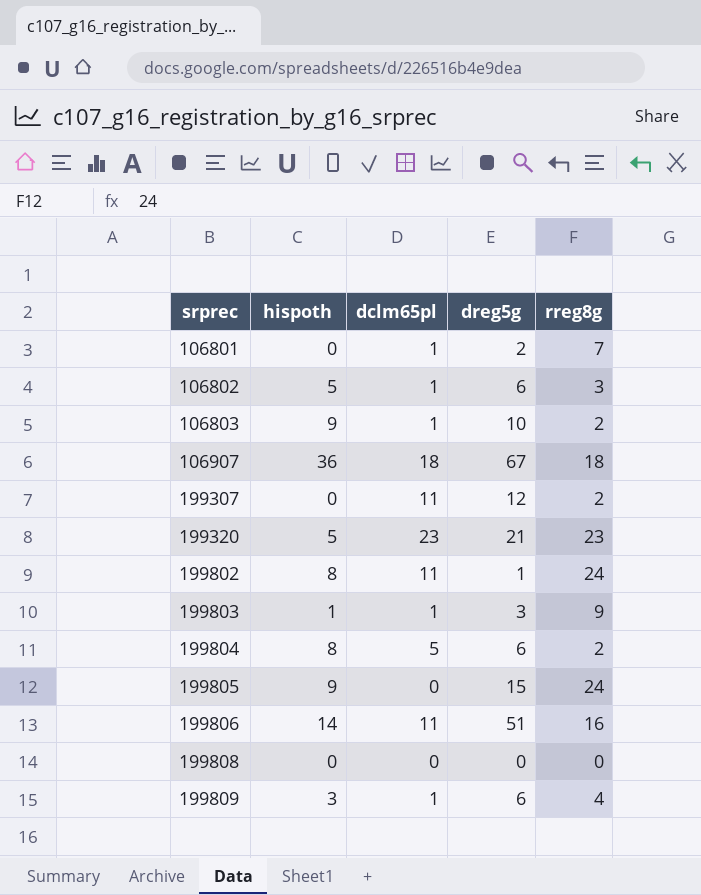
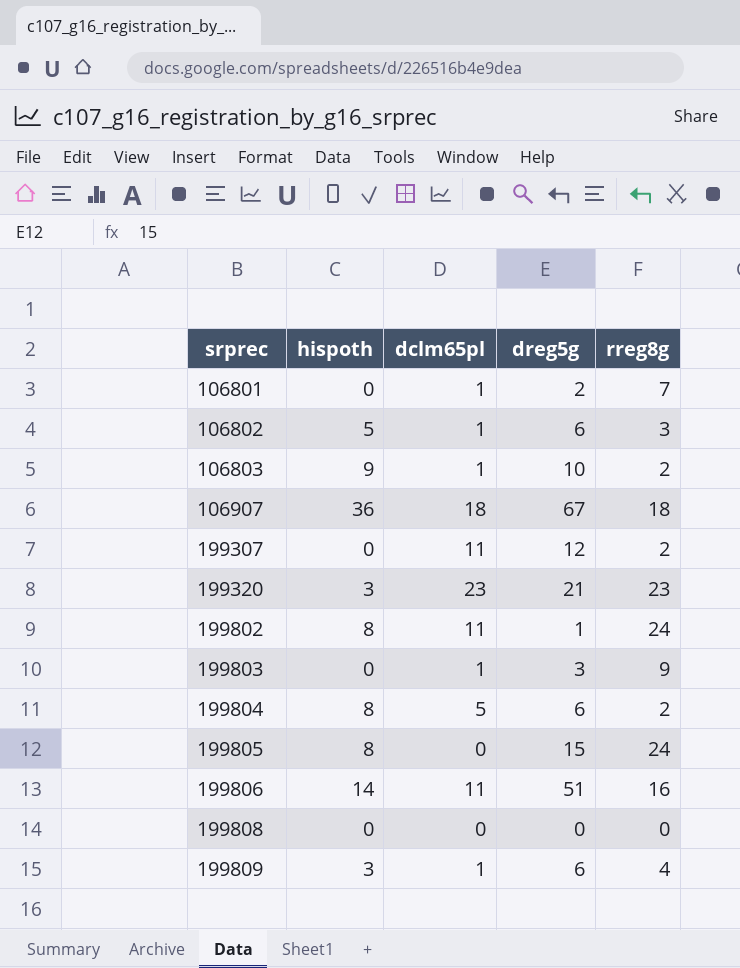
199320 | hispoth: 5 -> 3
199803 | hispoth: 1 -> 0
199805 | hispoth: 9 -> 8

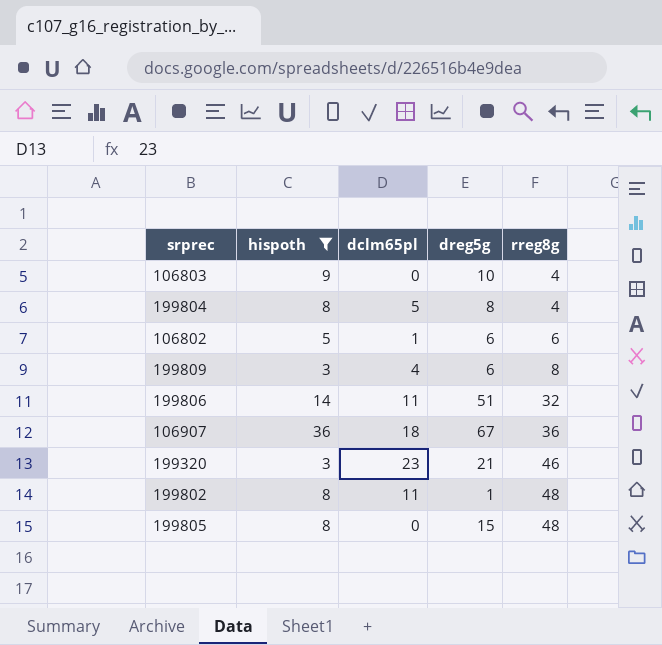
filter: none -> hispoth != 0
row order: srprec ascending -> rreg8g ascending
106803 | dclm65pl: 1 -> 0
106803 | rreg8g: 2 -> 4
199804 | dreg5g: 6 -> 8
199804 | rreg8g: 2 -> 4
106802 | rreg8g: 3 -> 6
199809 | dclm65pl: 1 -> 4
199809 | rreg8g: 4 -> 8
199806 | rreg8g: 16 -> 32
106907 | rreg8g: 18 -> 36
199320 | rreg8g: 23 -> 46
199802 | rreg8g: 24 -> 48
199805 | rreg8g: 24 -> 48

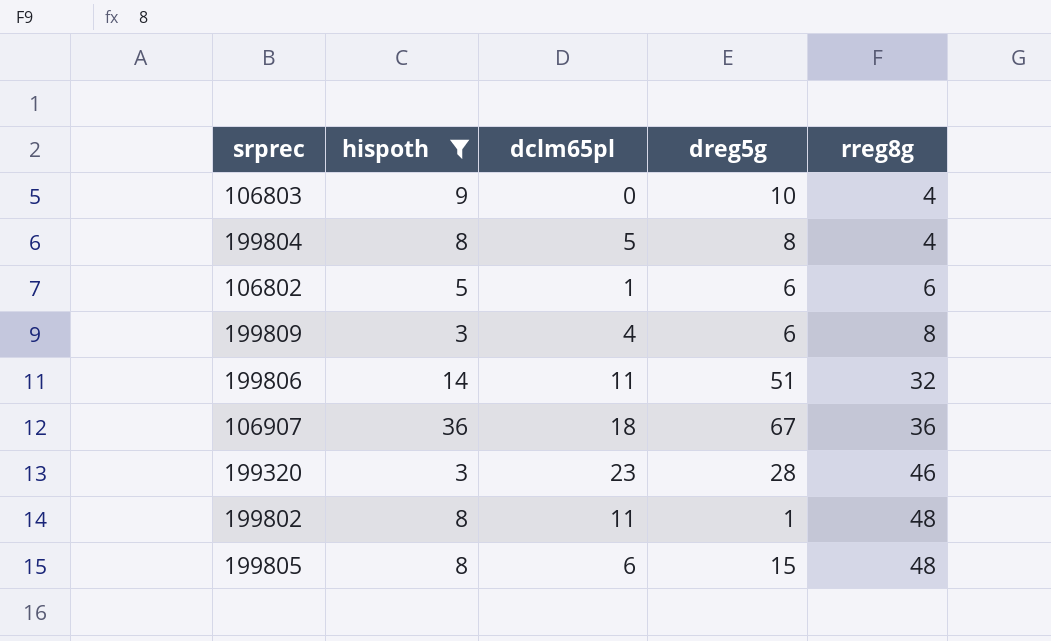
199320 | dreg5g: 21 -> 28
199805 | dclm65pl: 0 -> 6

